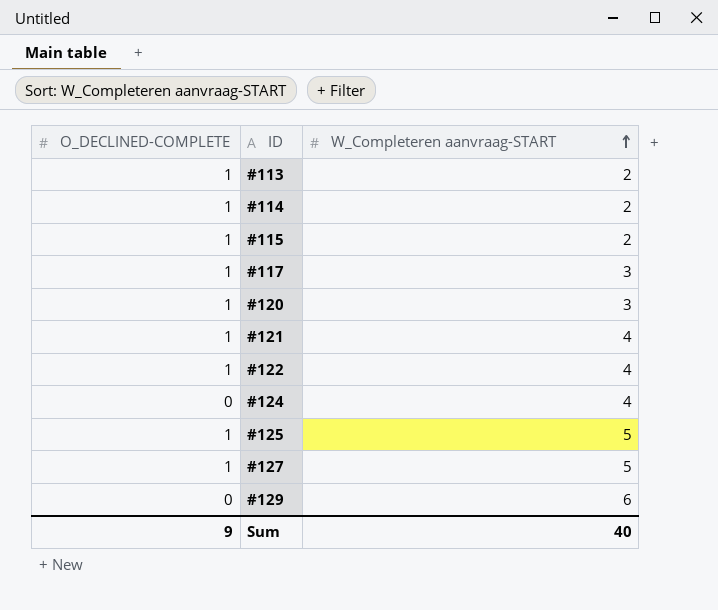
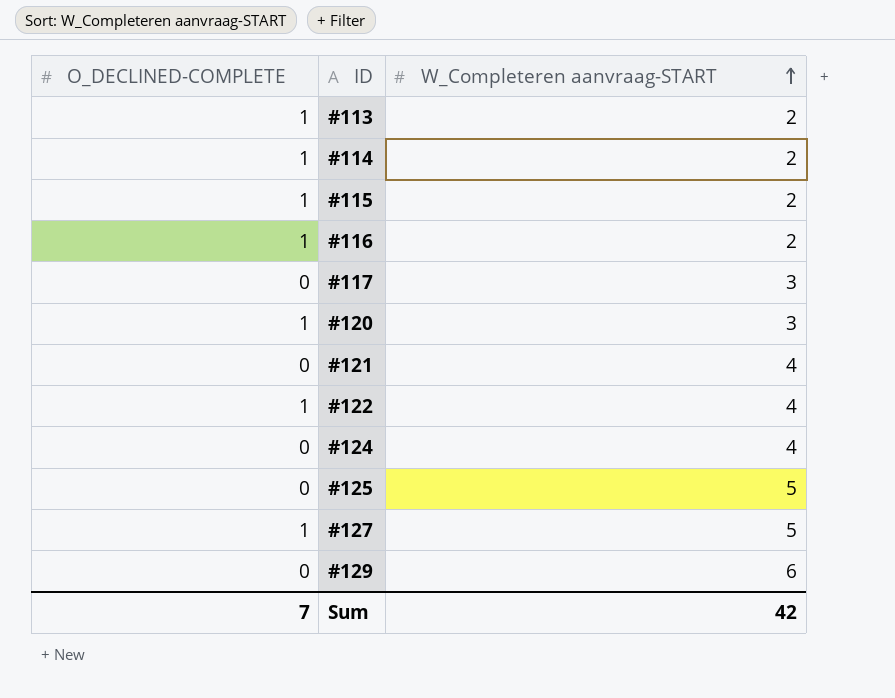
row #116: none -> 1 | 2
#117 | O_DECLINED-COMPLETE: 1 -> 0
#121 | O_DECLINED-COMPLETE: 1 -> 0
#125 | O_DECLINED-COMPLETE: 1 -> 0
Sum | O_DECLINED-COMPLETE: 9 -> 7
Sum | W_Completeren aanvraag-START: 40 -> 42

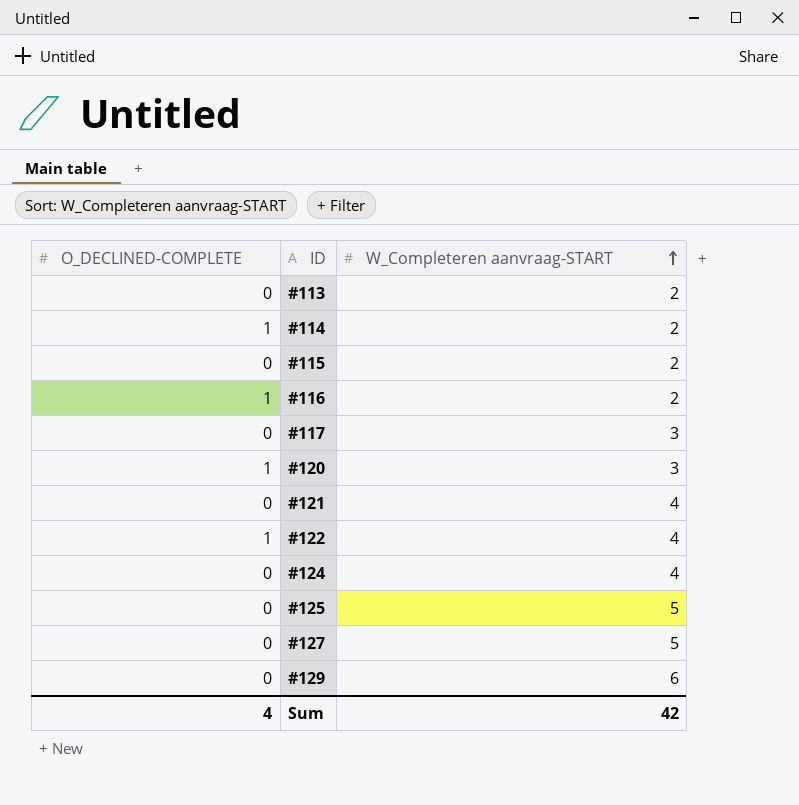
#113 | O_DECLINED-COMPLETE: 1 -> 0
#115 | O_DECLINED-COMPLETE: 1 -> 0
#127 | O_DECLINED-COMPLETE: 1 -> 0
Sum | O_DECLINED-COMPLETE: 7 -> 4

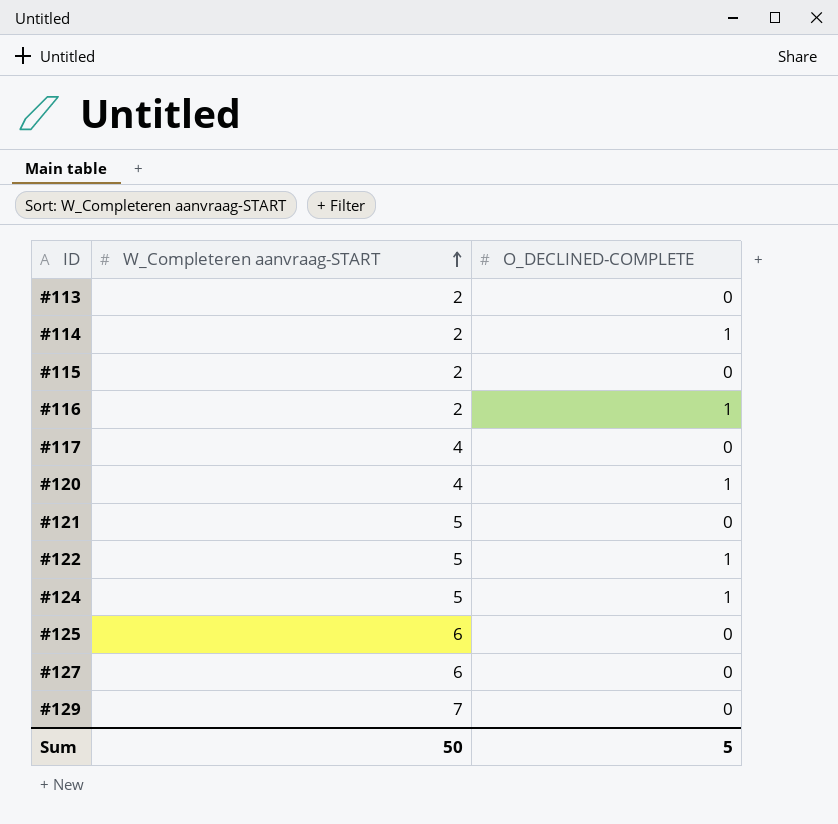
column O_DECLINED-COMPLETE | position: 1 -> 3
#117 | W_Completeren aanvraag-START: 3 -> 4
#120 | W_Completeren aanvraag-START: 3 -> 4
#121 | W_Completeren aanvraag-START: 4 -> 5
#122 | W_Completeren aanvraag-START: 4 -> 5
#124 | W_Completeren aanvraag-START: 4 -> 5
#124 | O_DECLINED-COMPLETE: 0 -> 1
#125 | W_Completeren aanvraag-START: 5 -> 6
#127 | W_Completeren aanvraag-START: 5 -> 6
#129 | W_Completeren aanvraag-START: 6 -> 7
Sum | W_Completeren aanvraag-START: 42 -> 50
Sum | O_DECLINED-COMPLETE: 4 -> 5

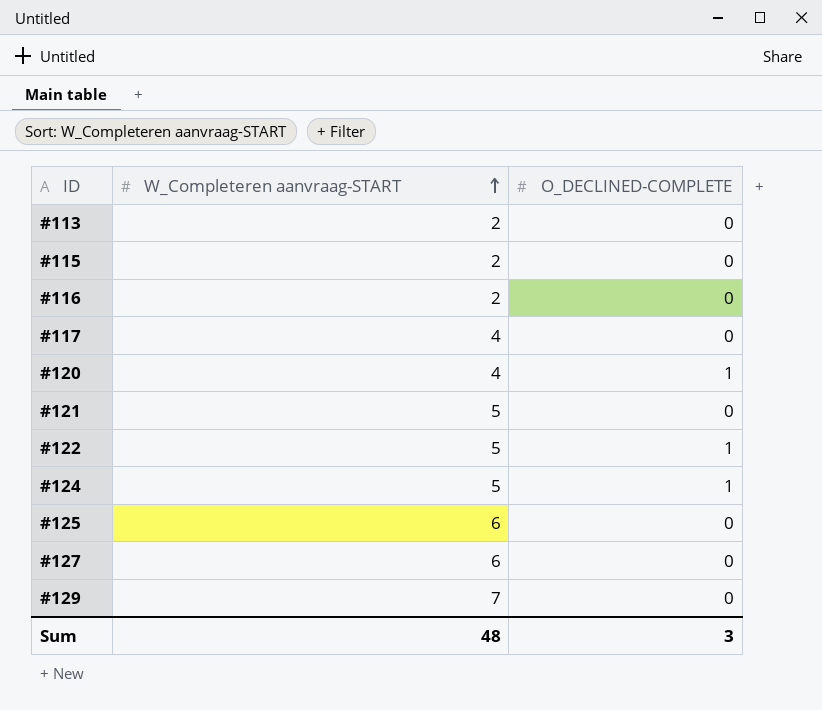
row #114: 2 | 1 -> none
#116 | O_DECLINED-COMPLETE: 1 -> 0
Sum | W_Completeren aanvraag-START: 50 -> 48
Sum | O_DECLINED-COMPLETE: 5 -> 3

